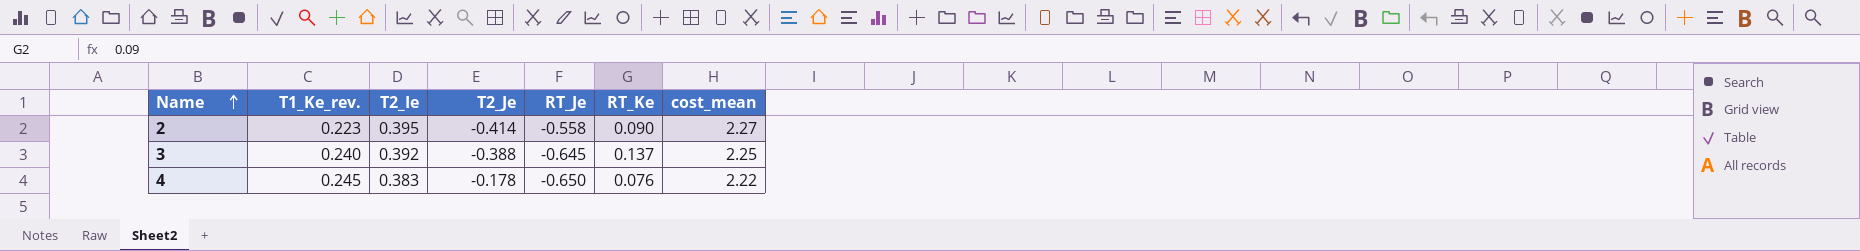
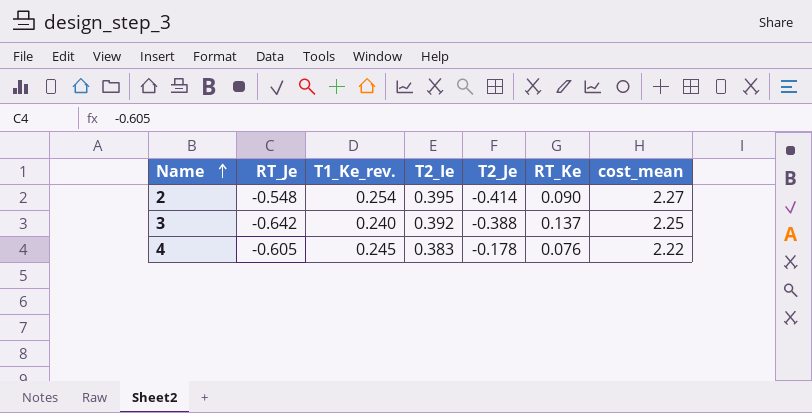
column RT_Je | position: 5 -> 2
2 | RT_Je: -0.558 -> -0.548
2 | T1_Ke_rev.: 0.223 -> 0.254
3 | RT_Je: -0.645 -> -0.642
4 | RT_Je: -0.650 -> -0.605

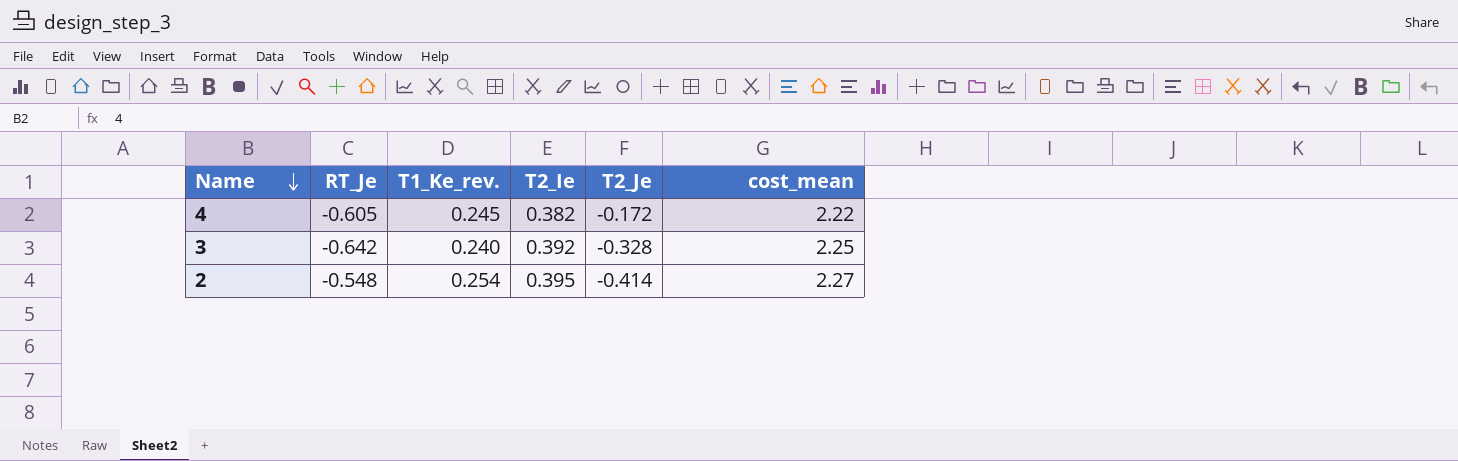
row order: Name ascending -> Name descending
column RT_Ke | position: 6 -> none
4 | T2_Ie: 0.383 -> 0.382
4 | T2_Je: -0.178 -> -0.172
3 | T2_Je: -0.388 -> -0.328

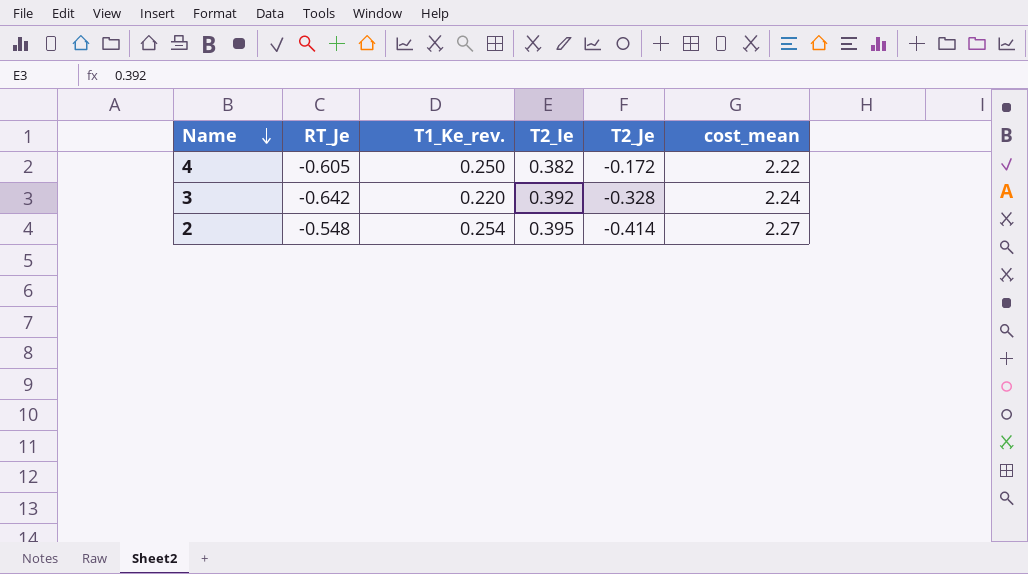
4 | T1_Ke_rev.: 0.245 -> 0.250
3 | T1_Ke_rev.: 0.240 -> 0.220
3 | cost_mean: 2.25 -> 2.24

